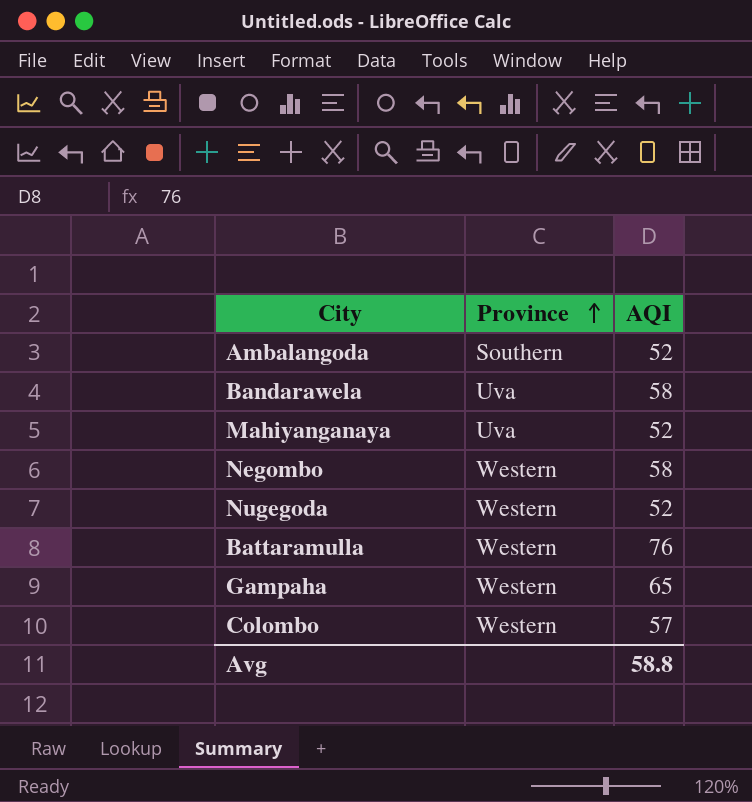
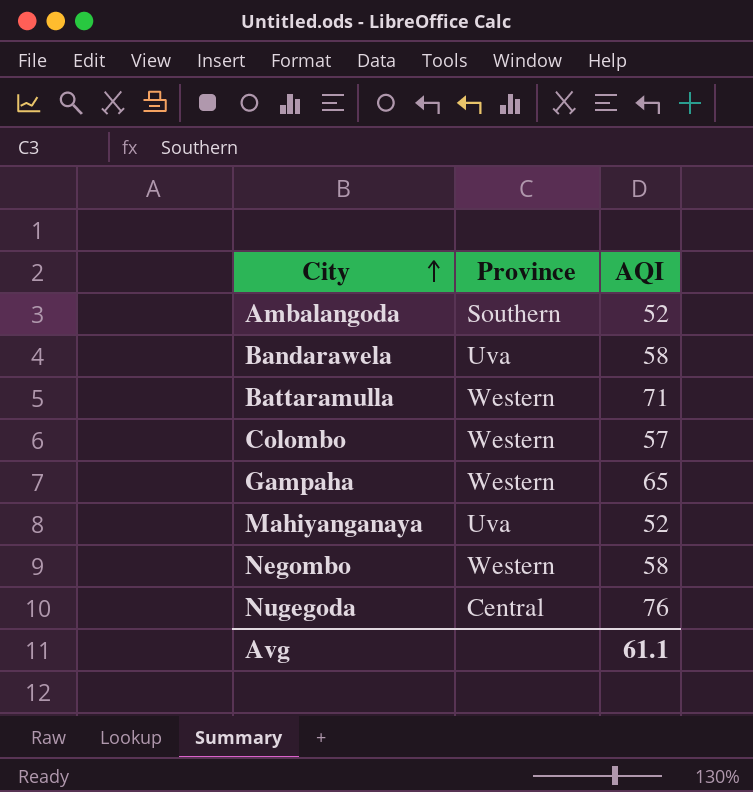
row order: Province ascending -> City ascending
Battaramulla | AQI: 76 -> 71
Nugegoda | Province: Western -> Central
Nugegoda | AQI: 52 -> 76
Avg | AQI: 58.8 -> 61.1

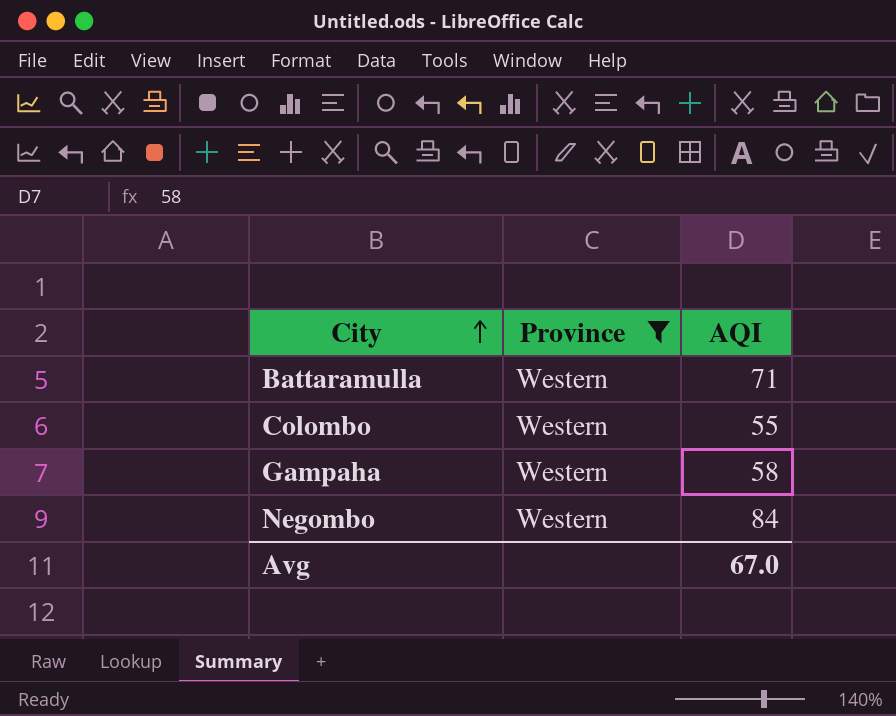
filter: none -> Province = Western
Colombo | AQI: 57 -> 55
Gampaha | AQI: 65 -> 58
Negombo | AQI: 58 -> 84
Avg | AQI: 61.1 -> 67.0

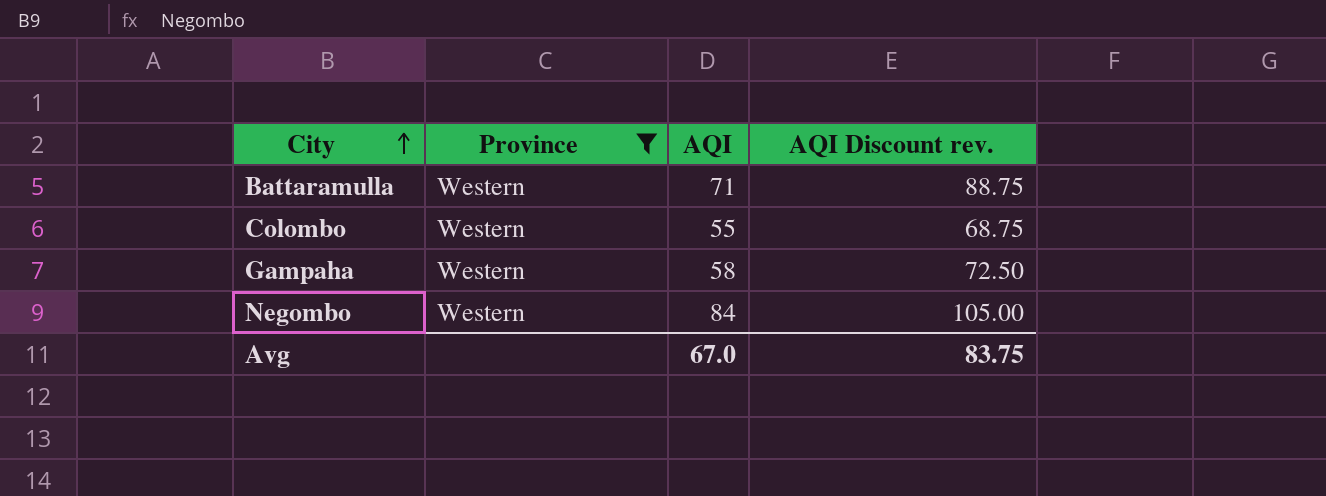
column AQI Discount rev. | formula: none -> [AQI] * 1.25

